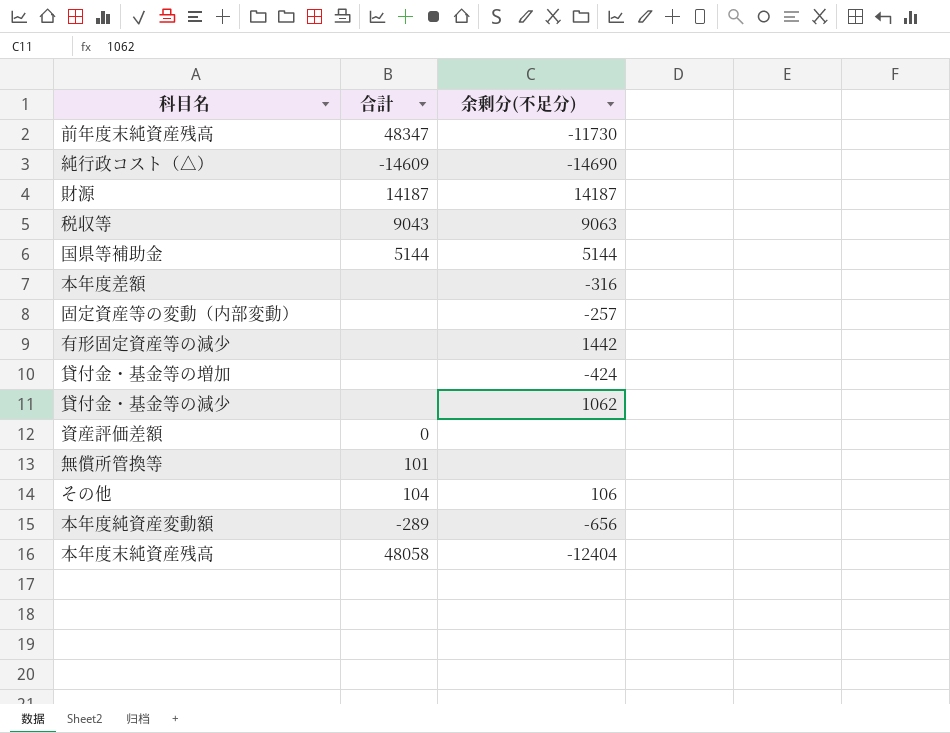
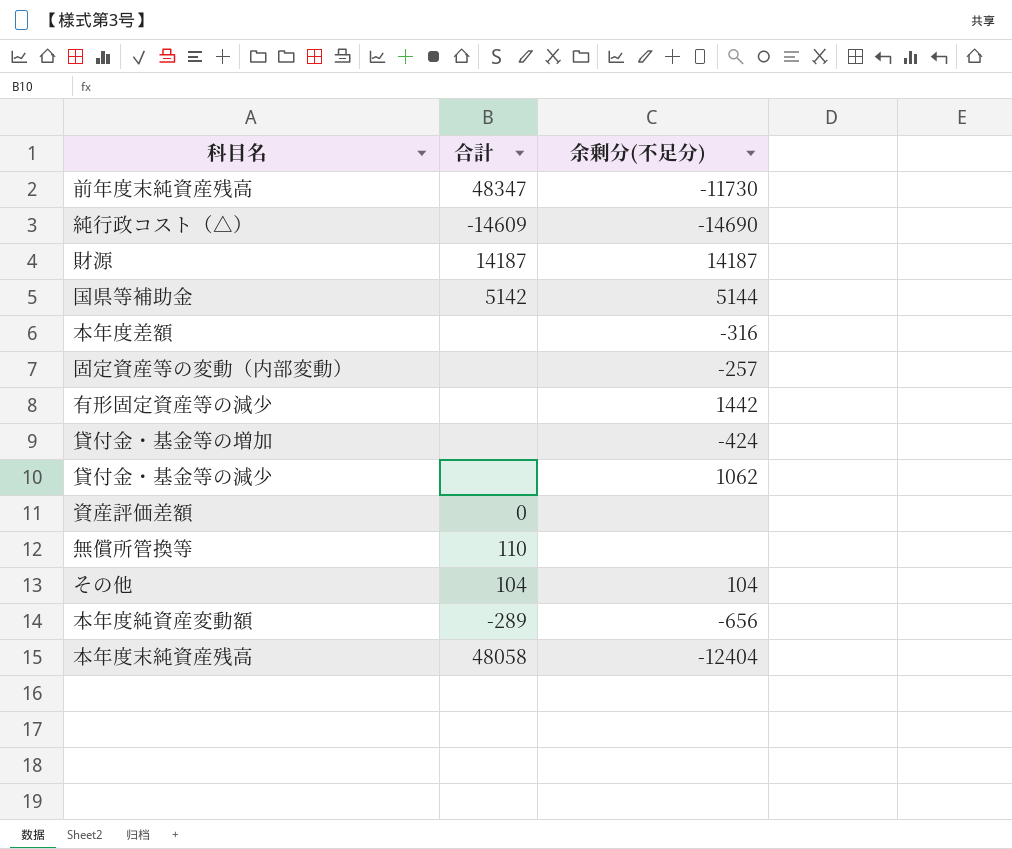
row 税収等: 9043 | 9063 -> none
国県等補助金 | 合計: 5144 -> 5142
無償所管換等 | 合計: 101 -> 110
その他 | 余剰分(不足分): 106 -> 104

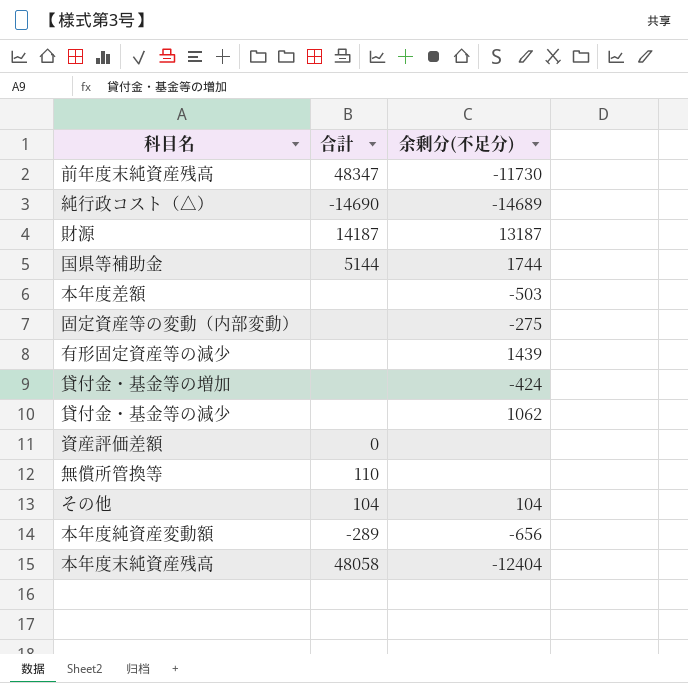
純行政コスト（△） | 合計: -14609 -> -14690
純行政コスト（△） | 余剰分(不足分): -14690 -> -14689
財源 | 余剰分(不足分): 14187 -> 13187
国県等補助金 | 合計: 5142 -> 5144
国県等補助金 | 余剰分(不足分): 5144 -> 1744
本年度差額 | 余剰分(不足分): -316 -> -503
固定資産等の変動（内部変動） | 余剰分(不足分): -257 -> -275
有形固定資産等の減少 | 余剰分(不足分): 1442 -> 1439

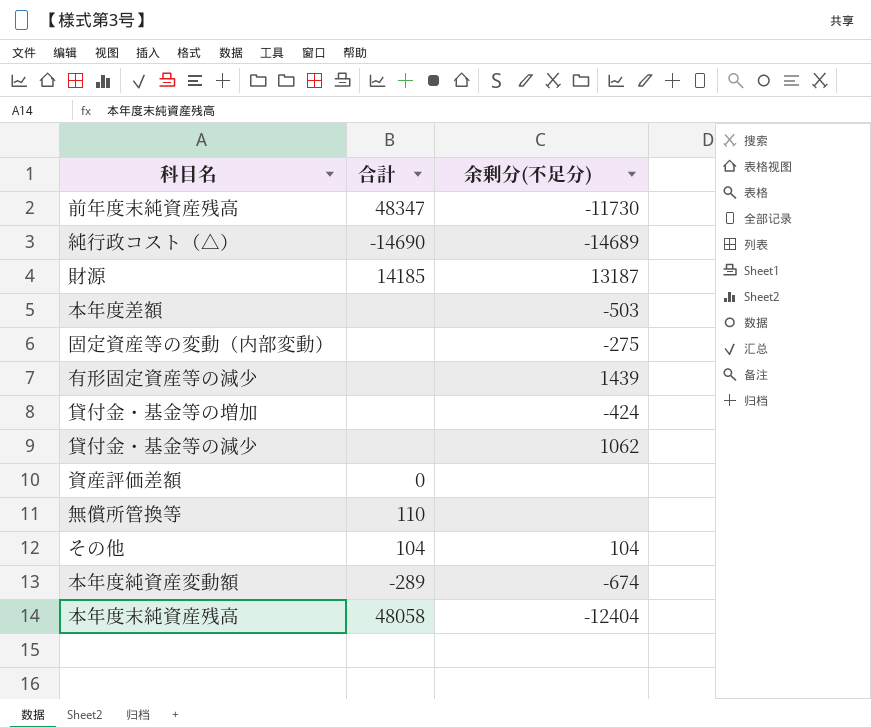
row 国県等補助金: 5144 | 1744 -> none
財源 | 合計: 14187 -> 14185
本年度純資産変動額 | 余剰分(不足分): -656 -> -674

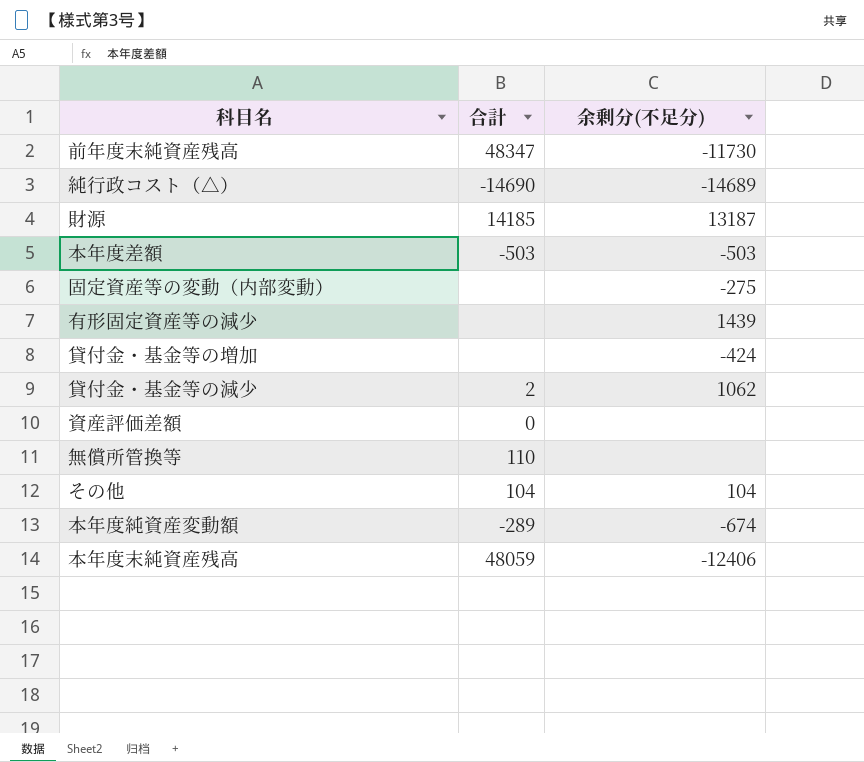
本年度差額 | 合計: none -> -503
貸付金・基金等の減少 | 合計: none -> 2
本年度末純資産残高 | 合計: 48058 -> 48059
本年度末純資産残高 | 余剰分(不足分): -12404 -> -12406

